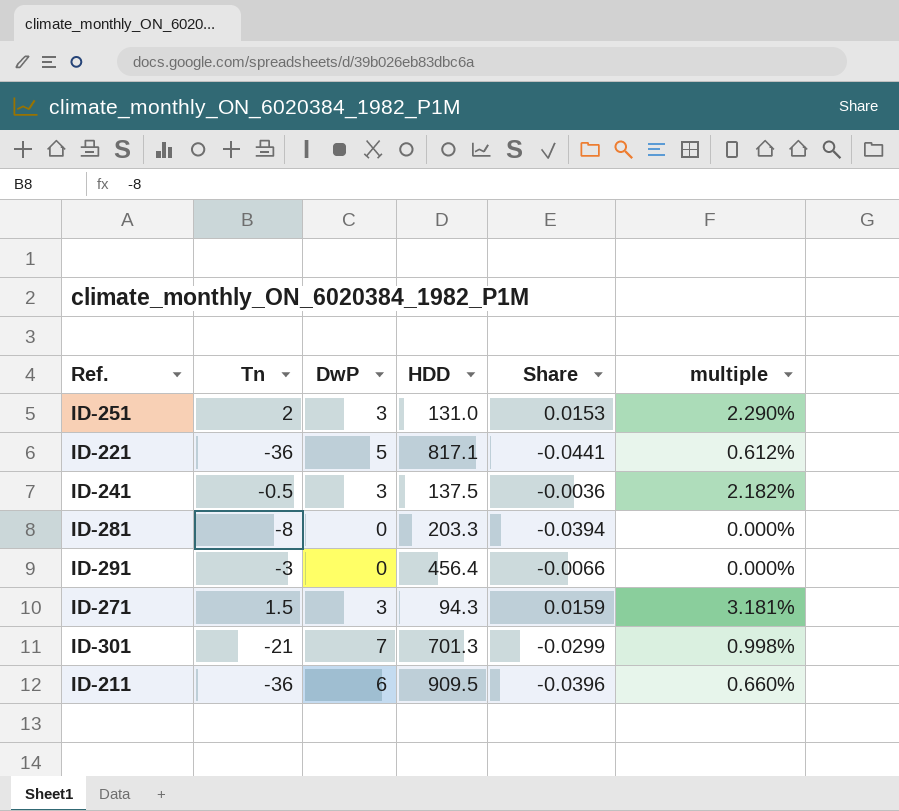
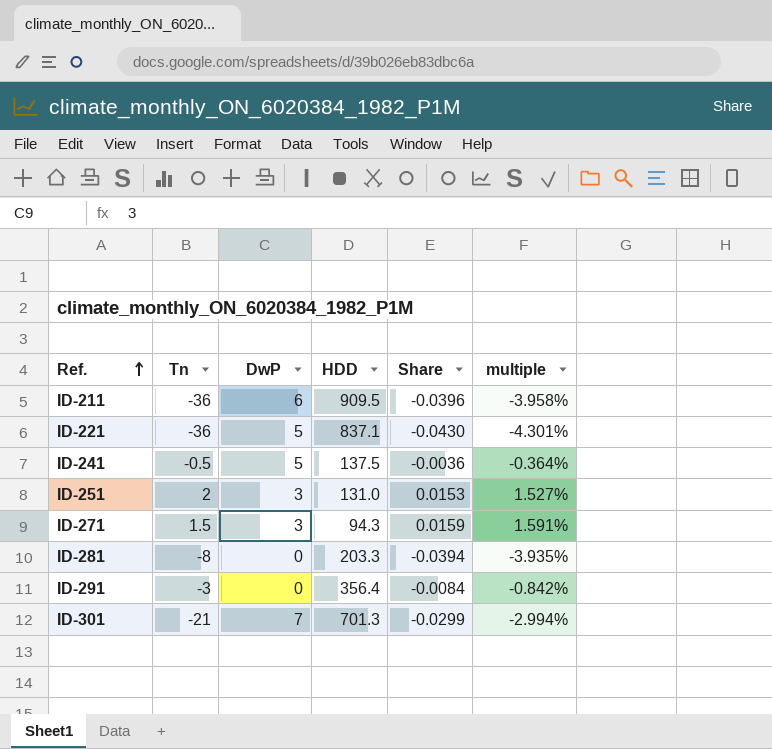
row order: none -> Ref. ascending
column multiple | formula: [DwP] / [HDD] -> [Tn] / [HDD]
ID-221 | HDD: 817.1 -> 837.1
ID-221 | Share: -0.0441 -> -0.0430
ID-241 | DwP: 3 -> 5
ID-291 | HDD: 456.4 -> 356.4
ID-291 | Share: -0.0066 -> -0.0084

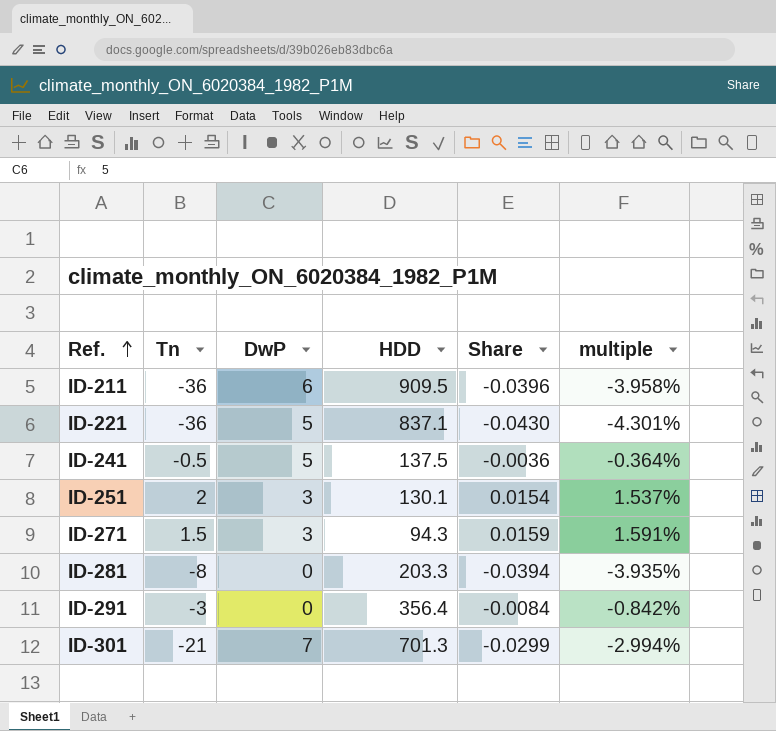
ID-251 | HDD: 131.0 -> 130.1
ID-251 | Share: 0.0153 -> 0.0154
ID-251 | multiple: 1.527% -> 1.537%

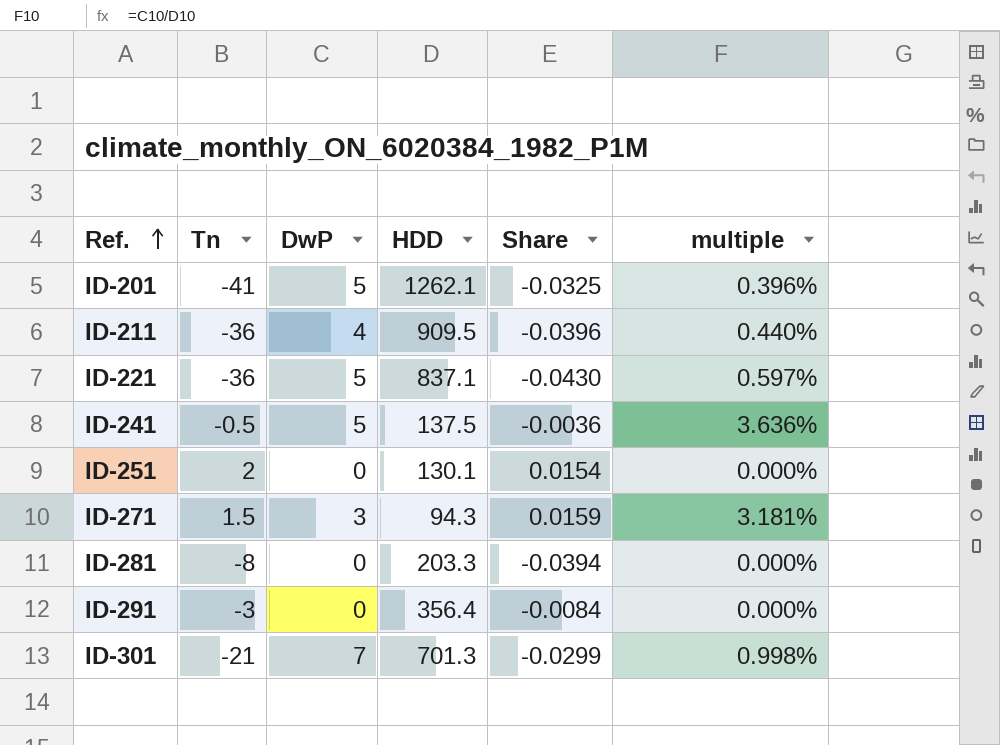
column multiple | formula: [Tn] / [HDD] -> [DwP] / [HDD]
row ID-201: none -> -41 | 5 | 1262.1 | -0.0325 | 0.396%
ID-211 | DwP: 6 -> 4
ID-251 | DwP: 3 -> 0

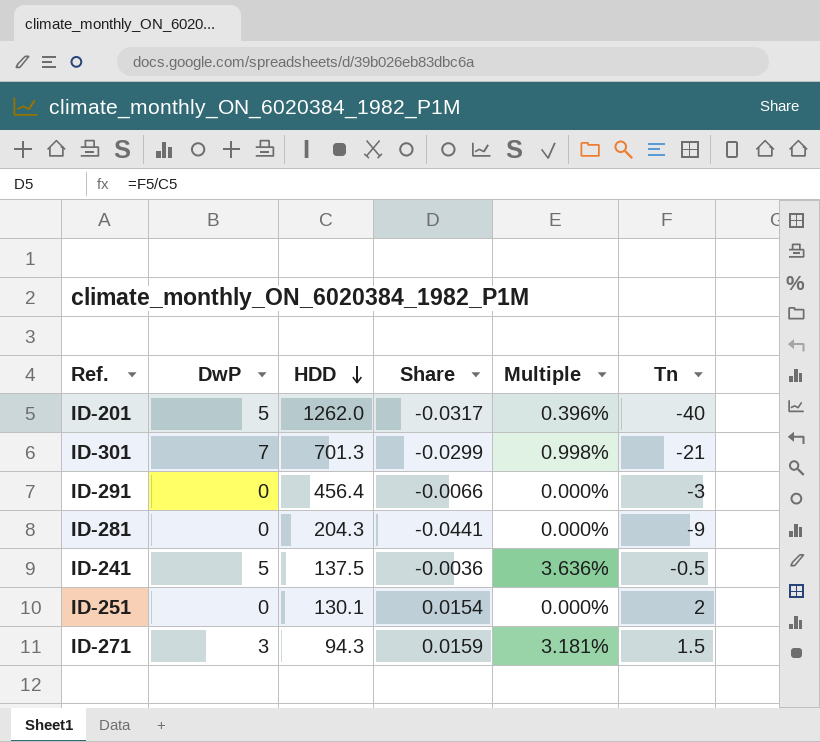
row order: Ref. ascending -> HDD descending
column name: multiple -> Multiple
column Tn | position: 2 -> 6
row ID-211: -36 | 4 | 909.5 | -0.0396 | 0.440% -> none
row ID-221: -36 | 5 | 837.1 | -0.0430 | 0.597% -> none
ID-201 | HDD: 1262.1 -> 1262.0
ID-201 | Share: -0.0325 -> -0.0317
ID-201 | Tn: -41 -> -40
ID-291 | HDD: 356.4 -> 456.4
ID-291 | Share: -0.0084 -> -0.0066
ID-281 | HDD: 203.3 -> 204.3
ID-281 | Share: -0.0394 -> -0.0441
ID-281 | Tn: -8 -> -9

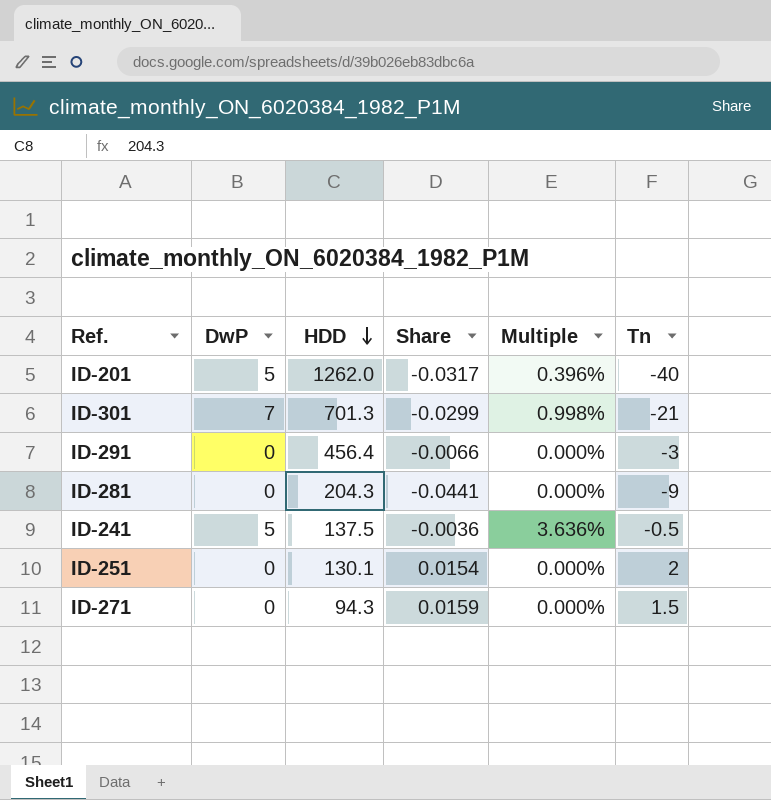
ID-271 | DwP: 3 -> 0
ID-271 | Multiple: 3.181% -> 0.000%

